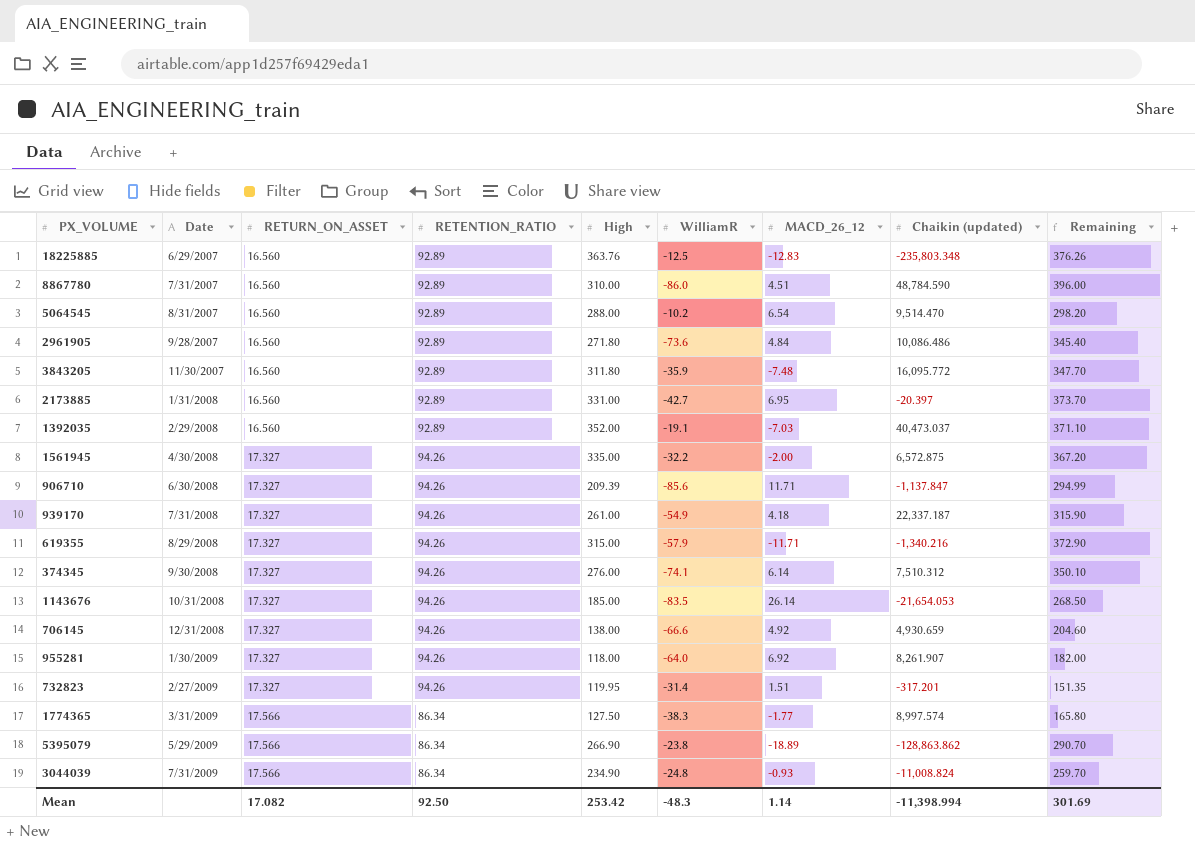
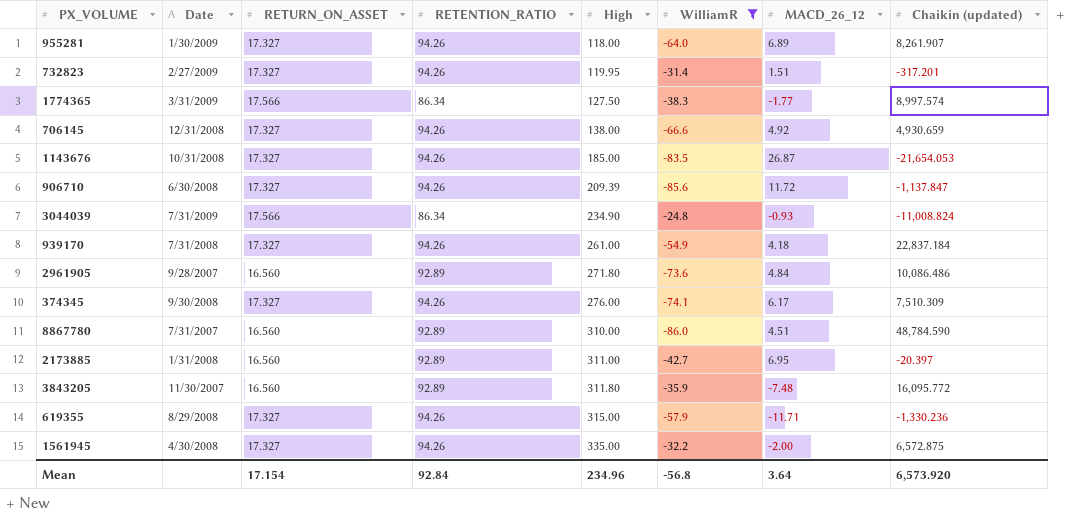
filter: none -> WilliamR <= -24.8
row order: Date ascending -> High ascending
column Remaining | formula: [High] - [WilliamR] -> none
955281 | MACD_26_12: 6.92 -> 6.89
1143676 | MACD_26_12: 26.14 -> 26.87
906710 | MACD_26_12: 11.71 -> 11.72
939170 | Chaikin (updated): 22,337.187 -> 22,837.184
374345 | MACD_26_12: 6.14 -> 6.17
374345 | Chaikin (updated): 7,510.312 -> 7,510.309
2173885 | High: 331.00 -> 311.00
619355 | Chaikin (updated): -1,340.216 -> -1,330.236
Mean | RETURN_ON_ASSET: 17.082 -> 17.154
Mean | RETENTION_RATIO: 92.50 -> 92.84
Mean | High: 253.42 -> 234.96
Mean | WilliamR: -48.3 -> -56.8
Mean | MACD_26_12: 1.14 -> 3.64
Mean | Chaikin (updated): -11,398.994 -> 6,573.920

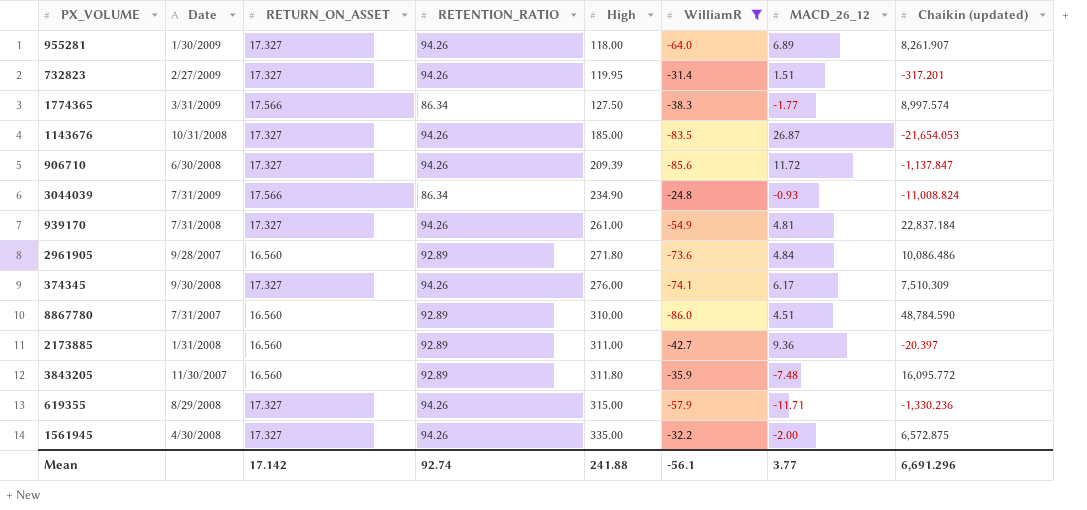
row 706145: 12/31/2008 | 17.327 | 94.26 | 138.00 | -66.6 | 4.92 | 4,930.659 -> none
939170 | MACD_26_12: 4.18 -> 4.81
2173885 | MACD_26_12: 6.95 -> 9.36
Mean | RETURN_ON_ASSET: 17.154 -> 17.142
Mean | RETENTION_RATIO: 92.84 -> 92.74
Mean | High: 234.96 -> 241.88
Mean | WilliamR: -56.8 -> -56.1
Mean | MACD_26_12: 3.64 -> 3.77
Mean | Chaikin (updated): 6,573.920 -> 6,691.296

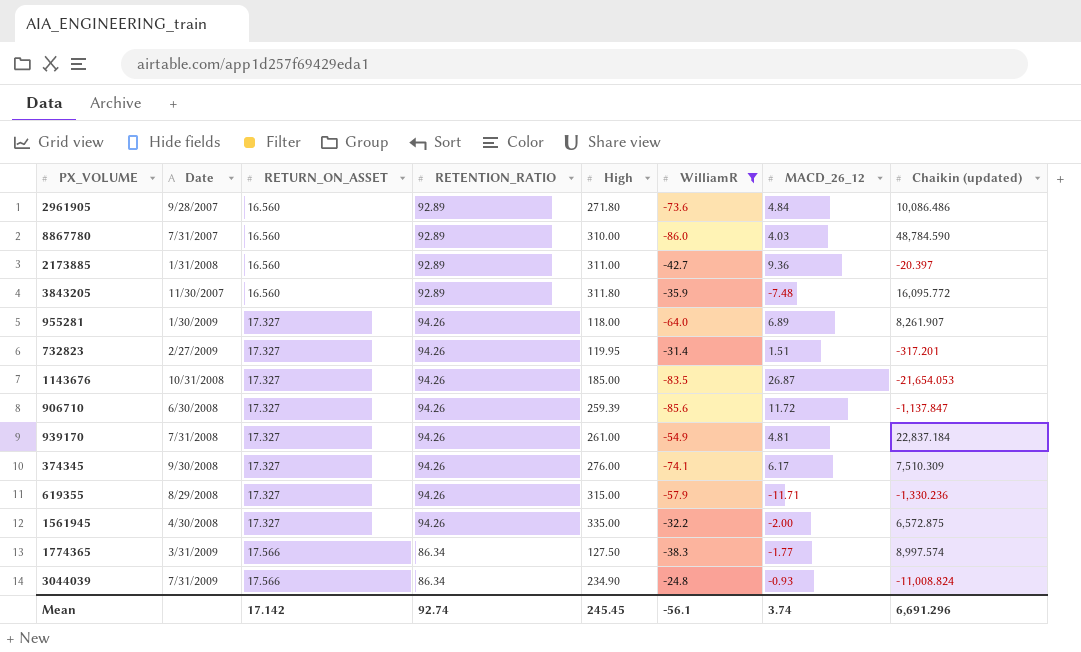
row order: High ascending -> RETURN_ON_ASSET ascending
8867780 | MACD_26_12: 4.51 -> 4.03
906710 | High: 209.39 -> 259.39
Mean | High: 241.88 -> 245.45
Mean | MACD_26_12: 3.77 -> 3.74

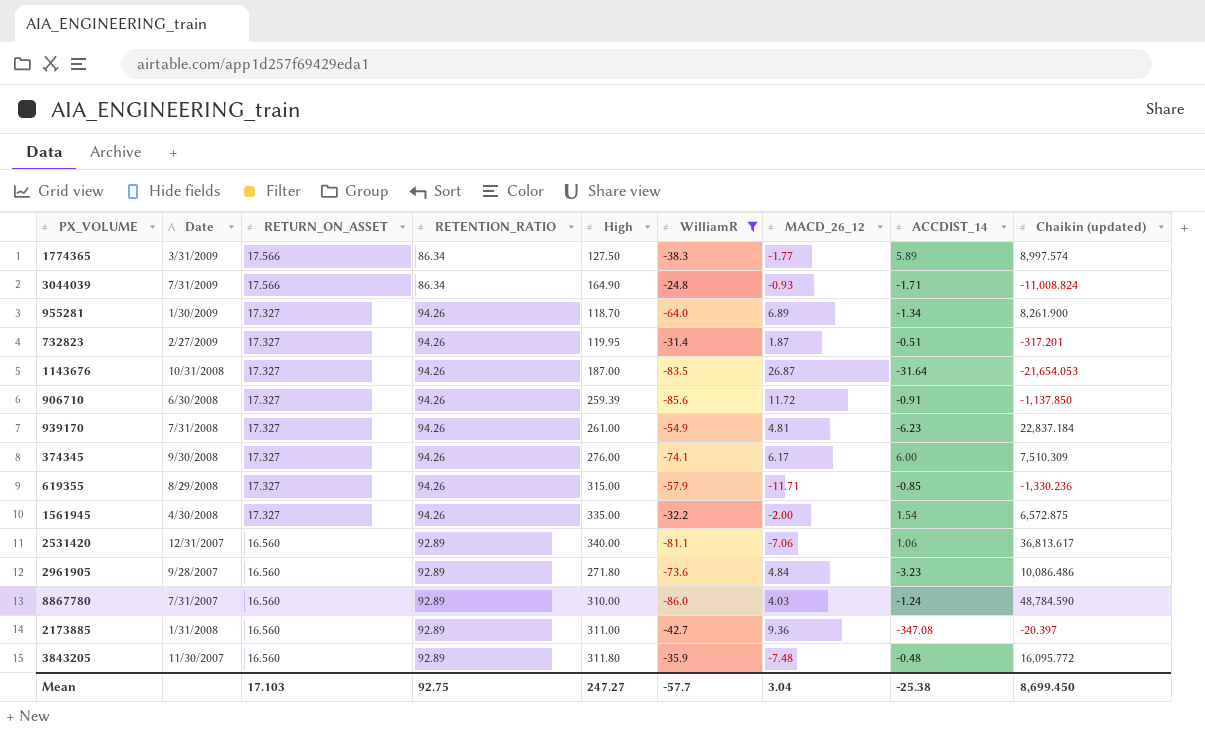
row order: RETURN_ON_ASSET ascending -> RETURN_ON_ASSET descending
column ACCDIST_14 | position: none -> 8
3044039 | High: 234.90 -> 164.90
955281 | High: 118.00 -> 118.70
955281 | Chaikin (updated): 8,261.907 -> 8,261.900
732823 | MACD_26_12: 1.51 -> 1.87
1143676 | High: 185.00 -> 187.00
906710 | Chaikin (updated): -1,137.847 -> -1,137.850
row 2531420: none -> 12/31/2007 | 16.560 | 92.89 | 340.00 | -81.1 | -7.06 | 1.06 | 36,813.617
Mean | RETURN_ON_ASSET: 17.142 -> 17.103
Mean | RETENTION_RATIO: 92.74 -> 92.75
Mean | High: 245.45 -> 247.27
Mean | WilliamR: -56.1 -> -57.7
Mean | MACD_26_12: 3.74 -> 3.04
Mean | Chaikin (updated): 6,691.296 -> 8,699.450

